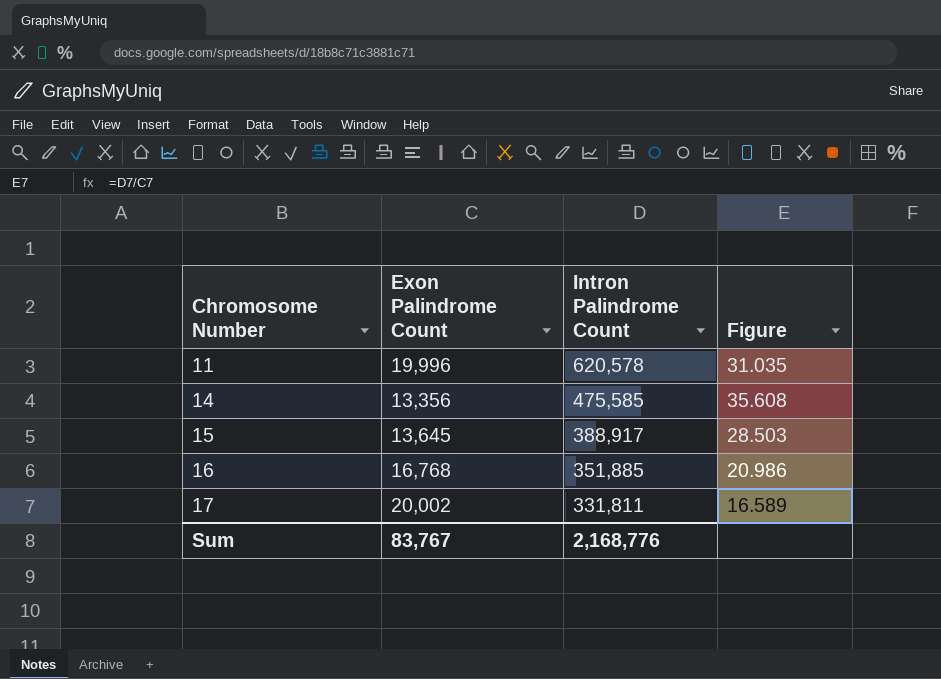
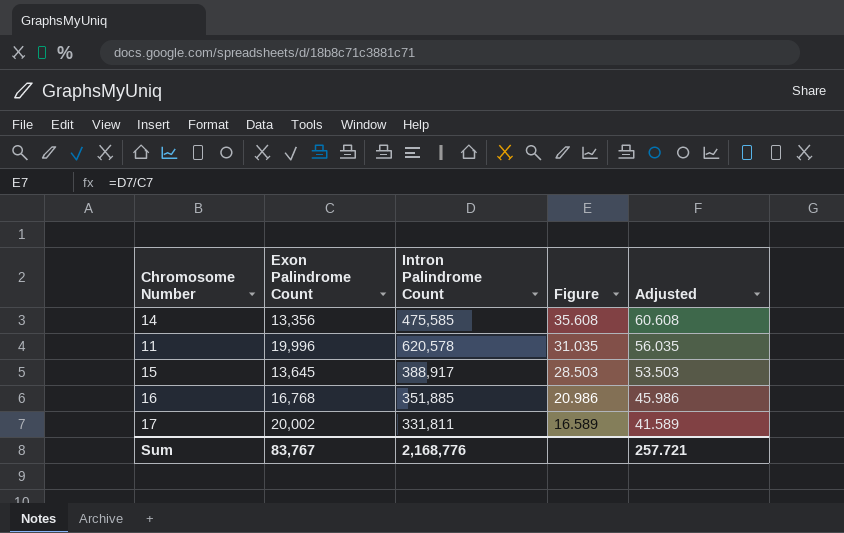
row order: Chromosome Number ascending -> Figure descending
column Adjusted | formula: none -> [Figure] + 25

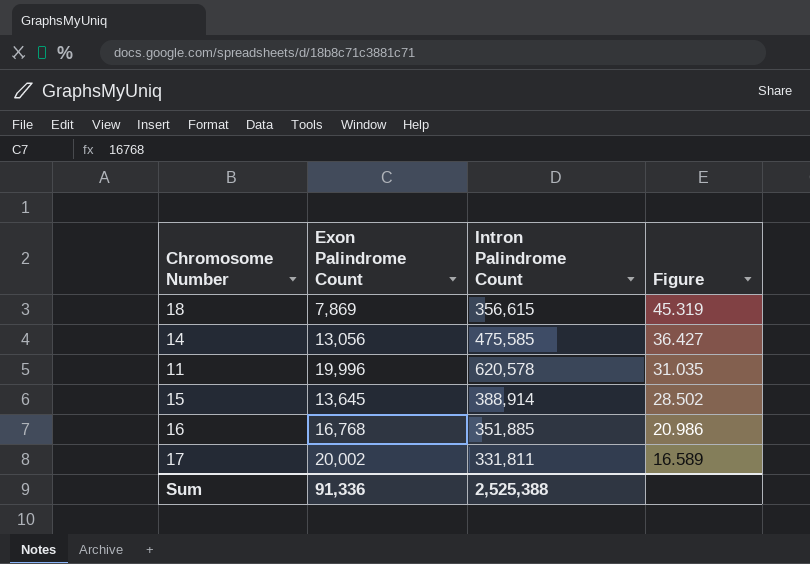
column Adjusted | formula: [Figure] + 25 -> none
row 18: none -> 7,869 | 356,615 | 45.319
14 | Exon Palindrome Count: 13,356 -> 13,056
14 | Figure: 35.608 -> 36.427
15 | Intron Palindrome Count: 388,917 -> 388,914
15 | Figure: 28.503 -> 28.502
Sum | Exon Palindrome Count: 83,767 -> 91,336
Sum | Intron Palindrome Count: 2,168,776 -> 2,525,388

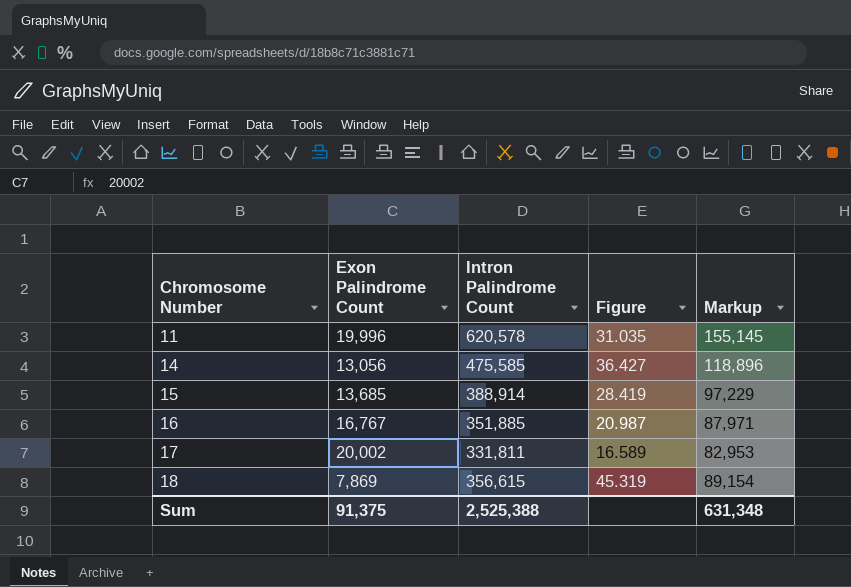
row order: Figure descending -> Chromosome Number ascending
column Markup | formula: none -> [Intron Palindrome Count] * 0.25
15 | Exon Palindrome Count: 13,645 -> 13,685
15 | Figure: 28.502 -> 28.419
16 | Exon Palindrome Count: 16,768 -> 16,767
16 | Figure: 20.986 -> 20.987
Sum | Exon Palindrome Count: 91,336 -> 91,375

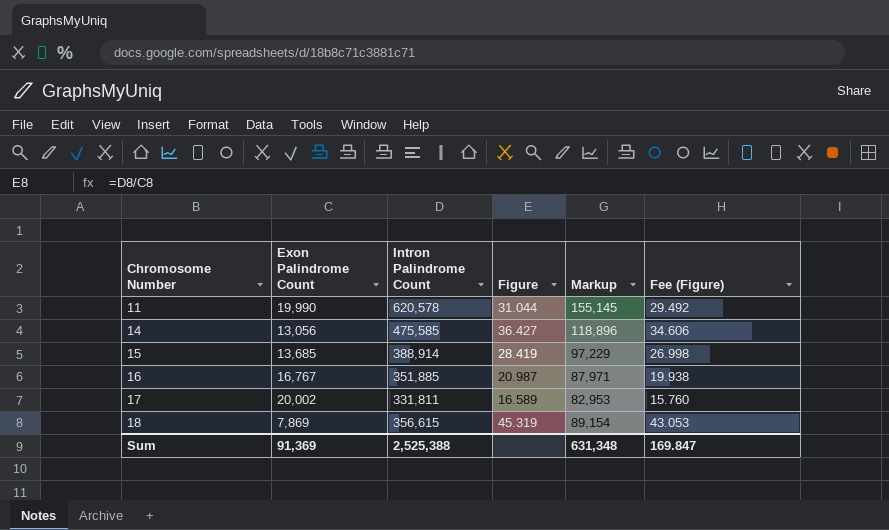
column Fee (Figure) | formula: none -> [Figure] * 0.95
11 | Exon Palindrome Count: 19,996 -> 19,990
11 | Figure: 31.035 -> 31.044
Sum | Exon Palindrome Count: 91,375 -> 91,369

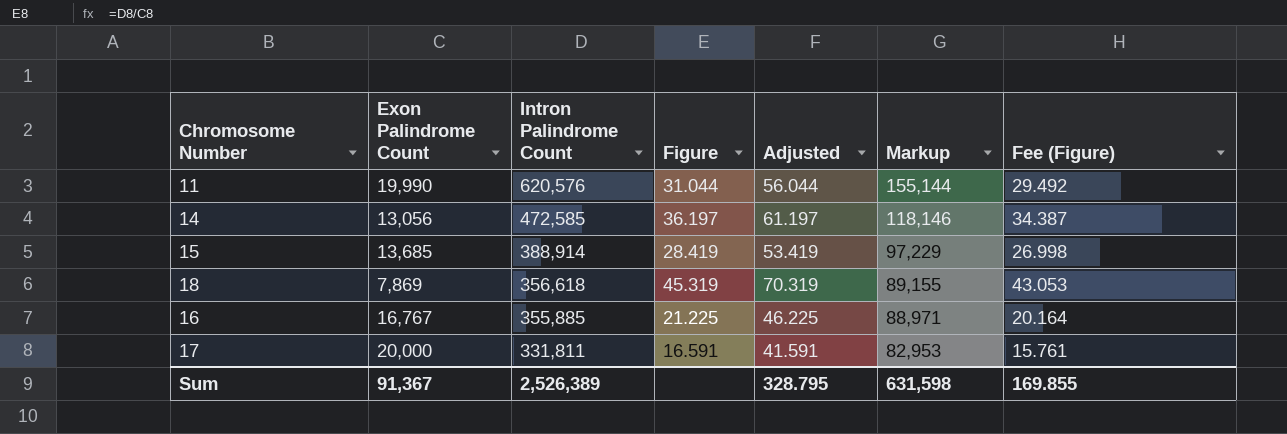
row order: Chromosome Number ascending -> Intron Palindrome Count descending
column Adjusted | formula: none -> [Figure] + 25
11 | Intron Palindrome Count: 620,578 -> 620,576
11 | Markup: 155,145 -> 155,144
14 | Intron Palindrome Count: 475,585 -> 472,585
14 | Figure: 36.427 -> 36.197
14 | Markup: 118,896 -> 118,146
14 | Fee (Figure): 34.606 -> 34.387
18 | Intron Palindrome Count: 356,615 -> 356,618
18 | Markup: 89,154 -> 89,155
16 | Intron Palindrome Count: 351,885 -> 355,885
16 | Figure: 20.987 -> 21.225
16 | Markup: 87,971 -> 88,971
16 | Fee (Figure): 19.938 -> 20.164
17 | Exon Palindrome Count: 20,002 -> 20,000
17 | Figure: 16.589 -> 16.591
17 | Fee (Figure): 15.760 -> 15.761
Sum | Exon Palindrome Count: 91,369 -> 91,367
Sum | Intron Palindrome Count: 2,525,388 -> 2,526,389
Sum | Markup: 631,348 -> 631,598
Sum | Fee (Figure): 169.847 -> 169.855

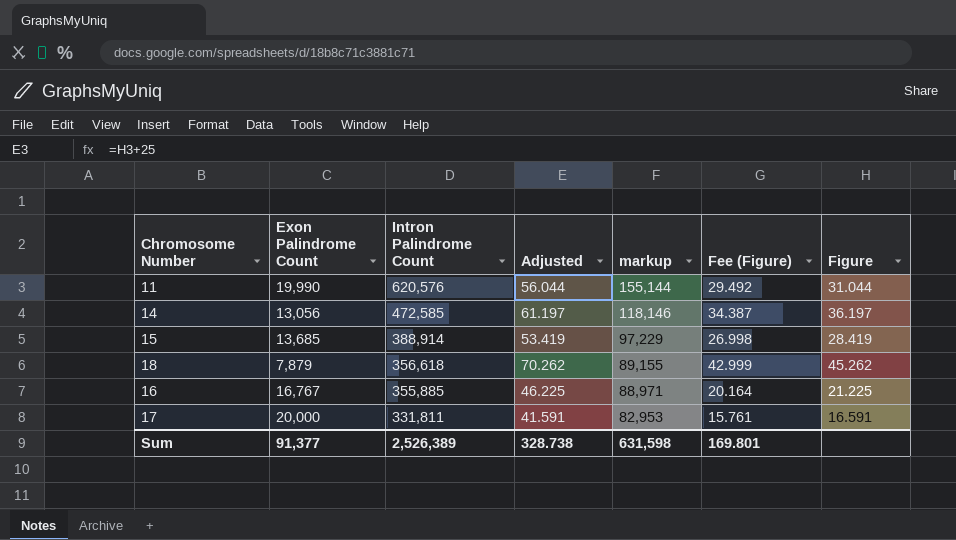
column name: Markup -> markup
column Figure | position: 4 -> 7
18 | Exon Palindrome Count: 7,869 -> 7,879
18 | Adjusted: 70.319 -> 70.262
18 | Fee (Figure): 43.053 -> 42.999
18 | Figure: 45.319 -> 45.262
Sum | Exon Palindrome Count: 91,367 -> 91,377
Sum | Adjusted: 328.795 -> 328.738
Sum | Fee (Figure): 169.855 -> 169.801

